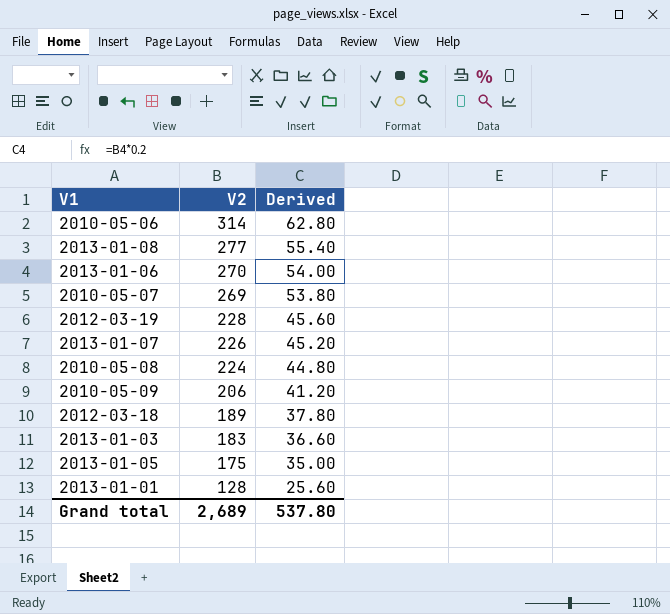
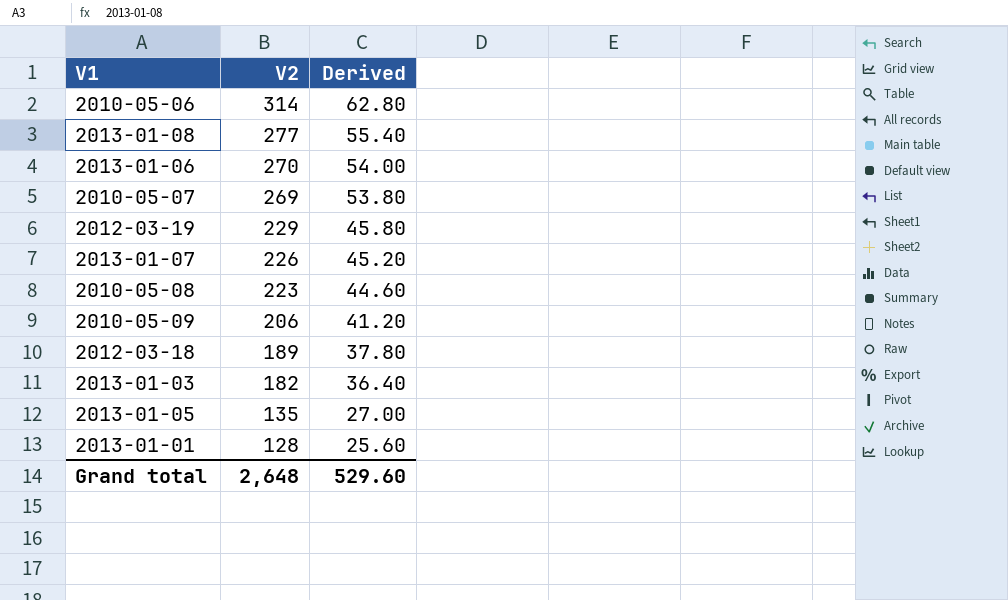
2012-03-19 | V2: 228 -> 229
2012-03-19 | Derived: 45.60 -> 45.80
2010-05-08 | V2: 224 -> 223
2010-05-08 | Derived: 44.80 -> 44.60
2013-01-03 | V2: 183 -> 182
2013-01-03 | Derived: 36.60 -> 36.40
2013-01-05 | V2: 175 -> 135
2013-01-05 | Derived: 35.00 -> 27.00
Grand total | V2: 2,689 -> 2,648
Grand total | Derived: 537.80 -> 529.60

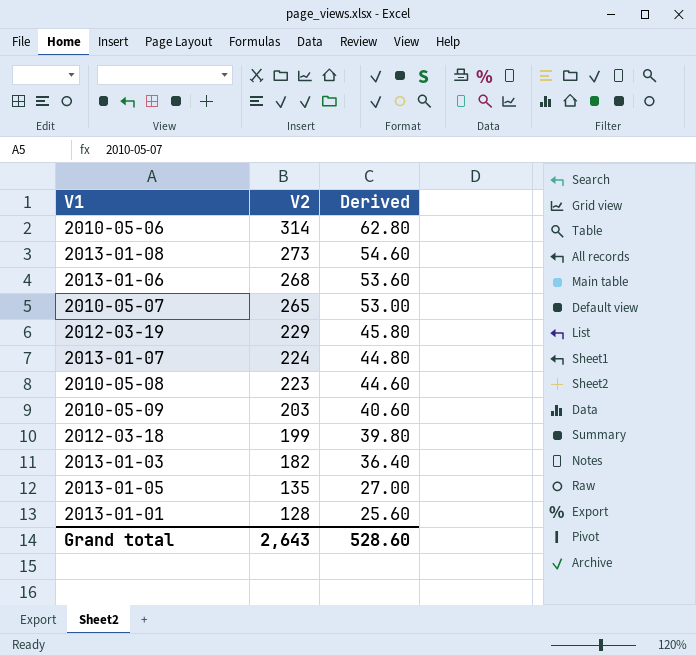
2013-01-08 | V2: 277 -> 273
2013-01-08 | Derived: 55.40 -> 54.60
2013-01-06 | V2: 270 -> 268
2013-01-06 | Derived: 54.00 -> 53.60
2010-05-07 | V2: 269 -> 265
2010-05-07 | Derived: 53.80 -> 53.00
2013-01-07 | V2: 226 -> 224
2013-01-07 | Derived: 45.20 -> 44.80
2010-05-09 | V2: 206 -> 203
2010-05-09 | Derived: 41.20 -> 40.60
2012-03-18 | V2: 189 -> 199
2012-03-18 | Derived: 37.80 -> 39.80
Grand total | V2: 2,648 -> 2,643
Grand total | Derived: 529.60 -> 528.60

